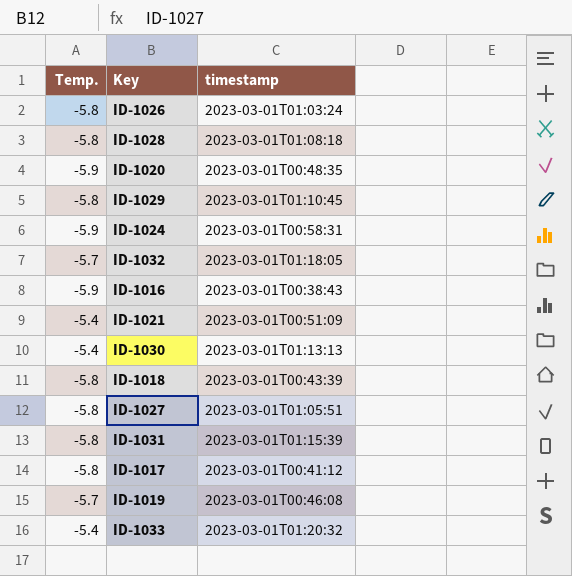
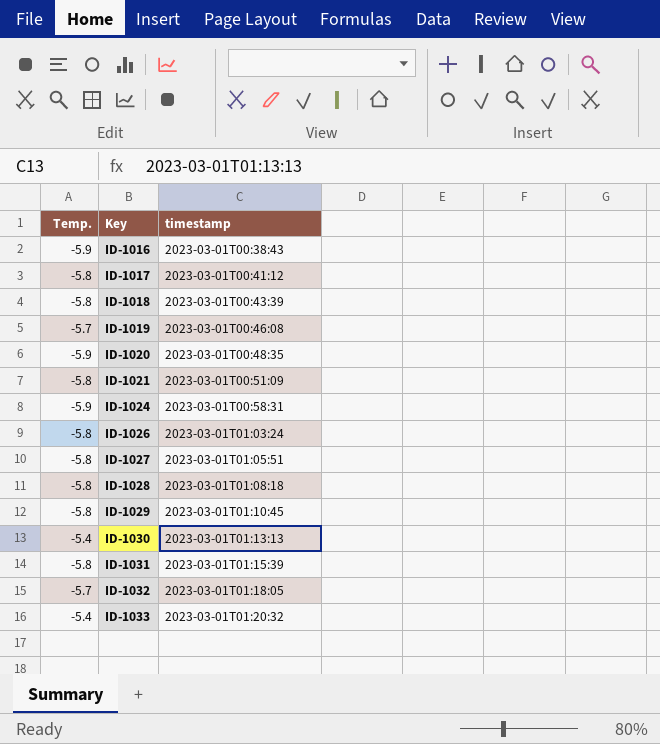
row order: none -> Key ascending
ID-1021 | Temp.: -5.4 -> -5.8

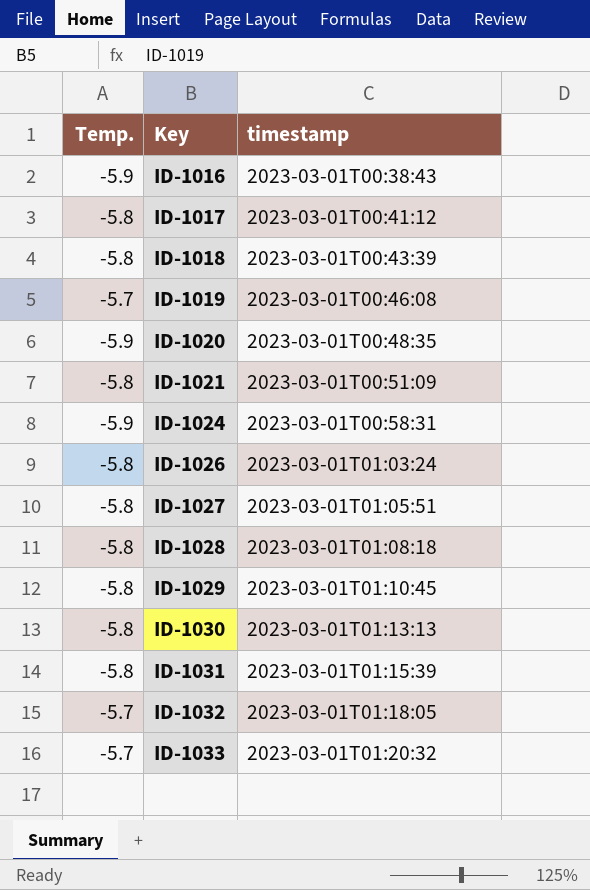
ID-1030 | Temp.: -5.4 -> -5.8
ID-1033 | Temp.: -5.4 -> -5.7

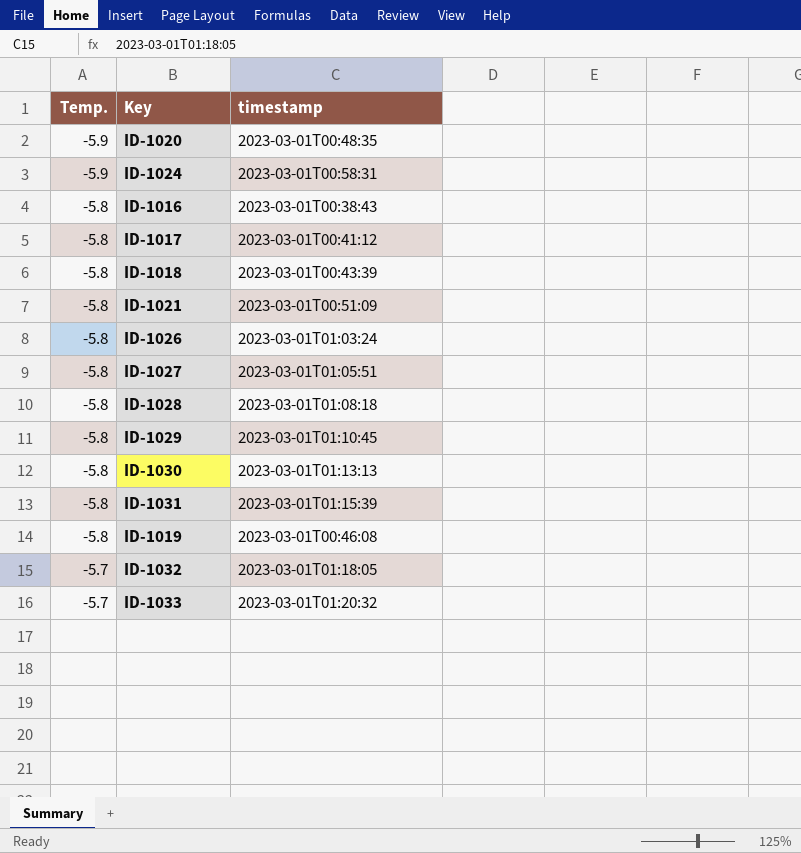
row order: Key ascending -> Temp. ascending
ID-1016 | Temp.: -5.9 -> -5.8
ID-1019 | Temp.: -5.7 -> -5.8

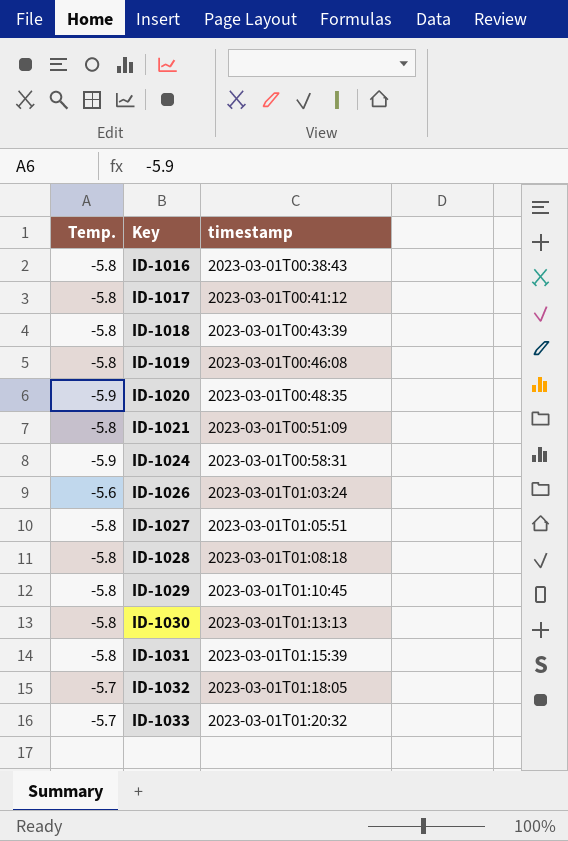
row order: Temp. ascending -> Key ascending
ID-1026 | Temp.: -5.8 -> -5.6

